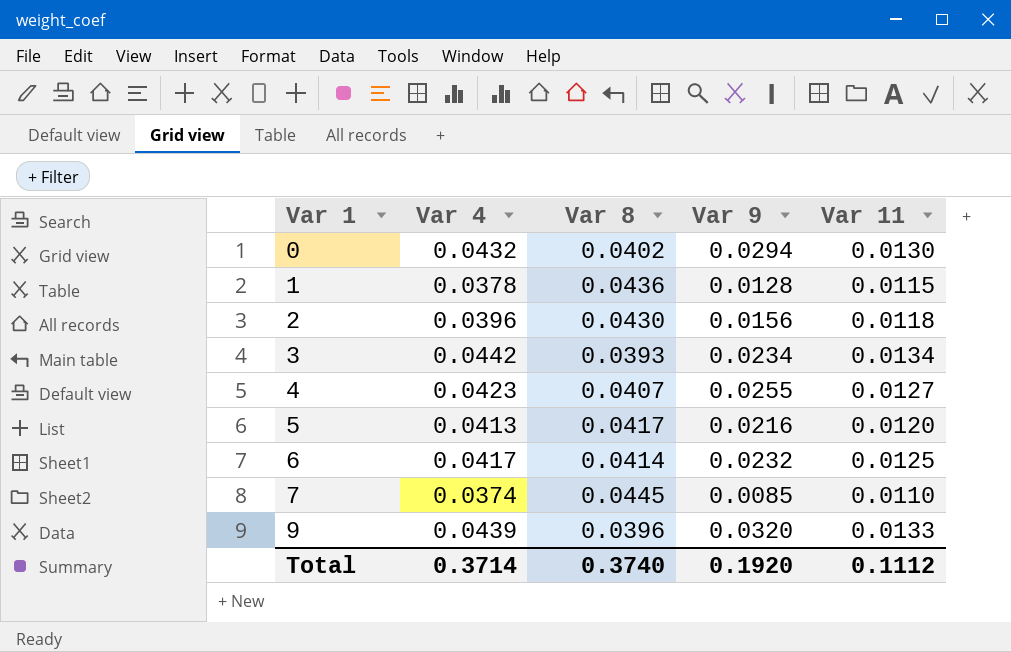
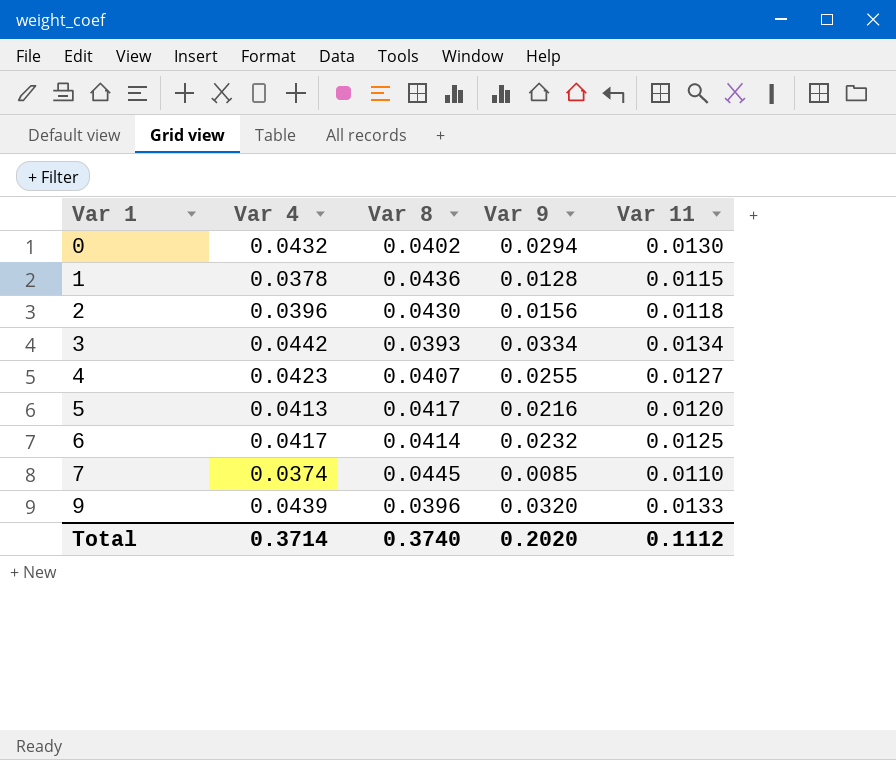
3 | Var 9: 0.0234 -> 0.0334
Total | Var 9: 0.1920 -> 0.2020

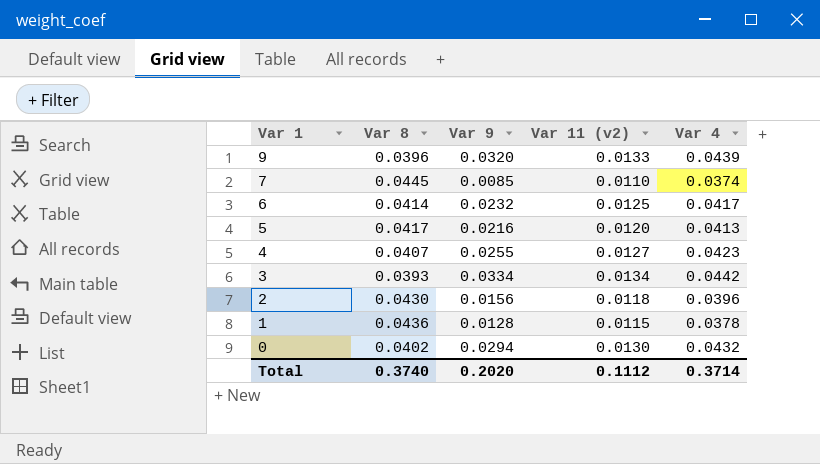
row order: Var 1 ascending -> Var 1 descending
column name: Var 11 -> Var 11 (v2)
column Var 4 | position: 2 -> 5

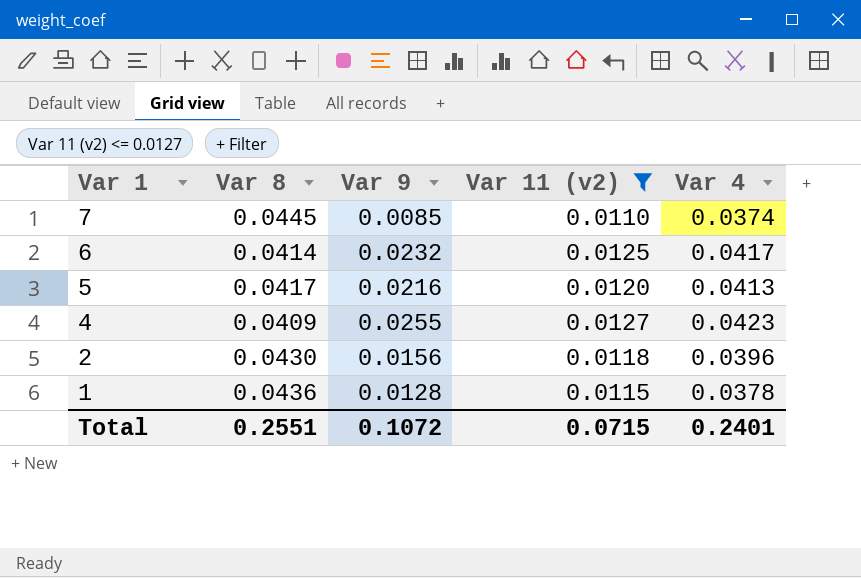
filter: none -> Var 11 (v2) <= 0.0127
4 | Var 8: 0.0407 -> 0.0409
Total | Var 8: 0.3740 -> 0.2551
Total | Var 9: 0.2020 -> 0.1072
Total | Var 11 (v2): 0.1112 -> 0.0715
Total | Var 4: 0.3714 -> 0.2401

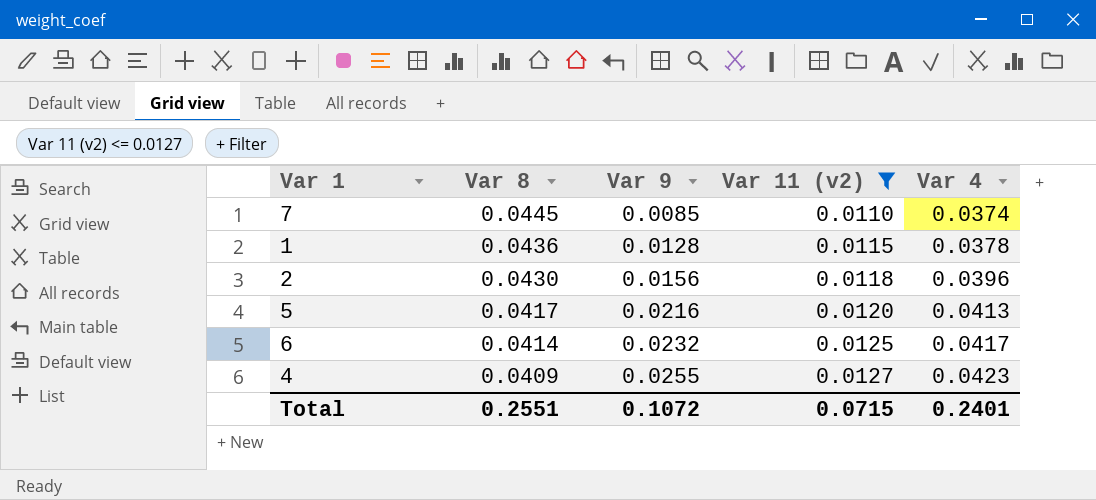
row order: Var 1 descending -> Var 8 descending

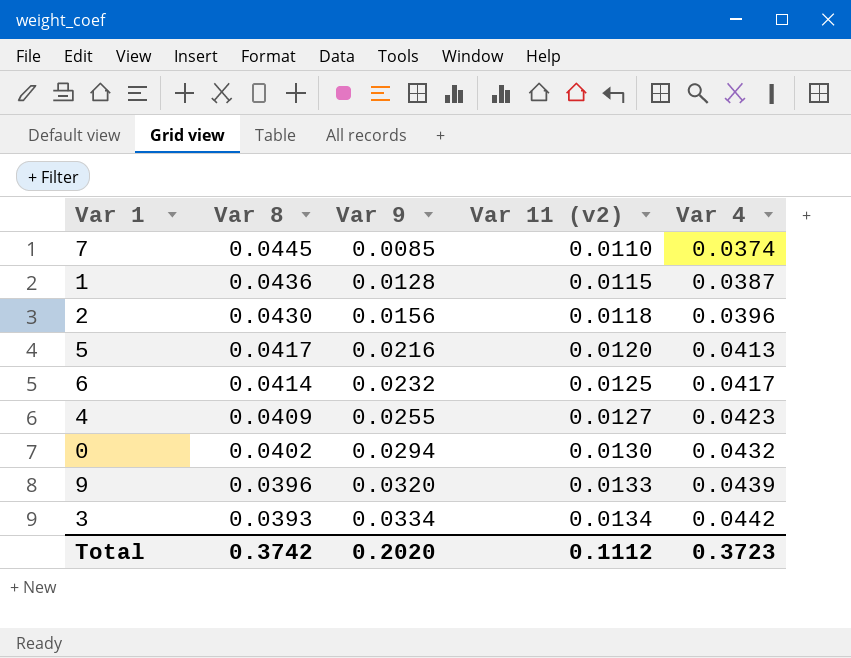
filter: Var 11 (v2) <= 0.0127 -> none
1 | Var 4: 0.0378 -> 0.0387
Total | Var 8: 0.2551 -> 0.3742
Total | Var 9: 0.1072 -> 0.2020
Total | Var 11 (v2): 0.0715 -> 0.1112
Total | Var 4: 0.2401 -> 0.3723

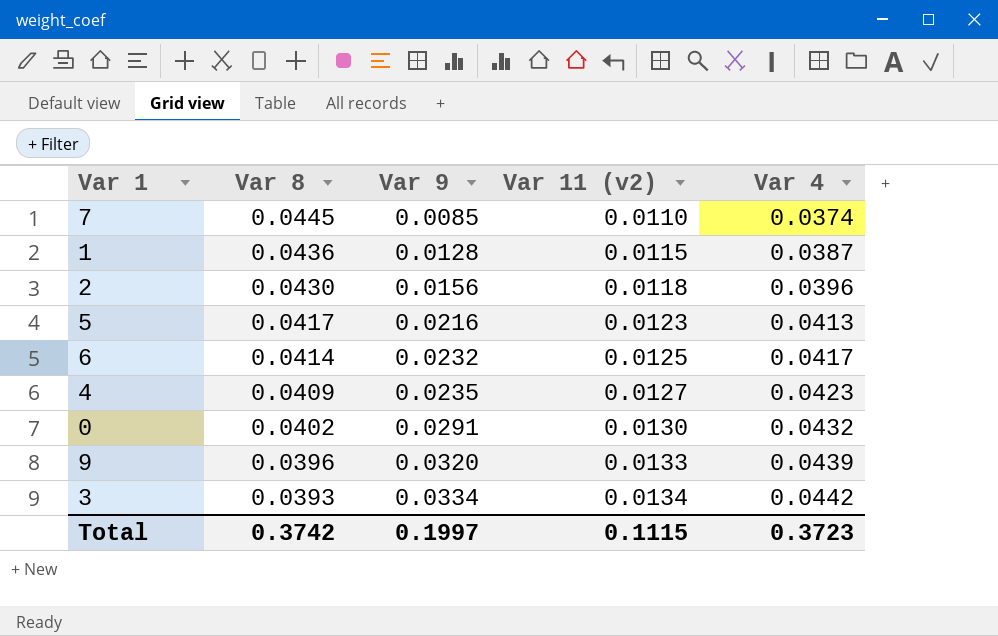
5 | Var 11 (v2): 0.0120 -> 0.0123
4 | Var 9: 0.0255 -> 0.0235
0 | Var 9: 0.0294 -> 0.0291
Total | Var 9: 0.2020 -> 0.1997
Total | Var 11 (v2): 0.1112 -> 0.1115

